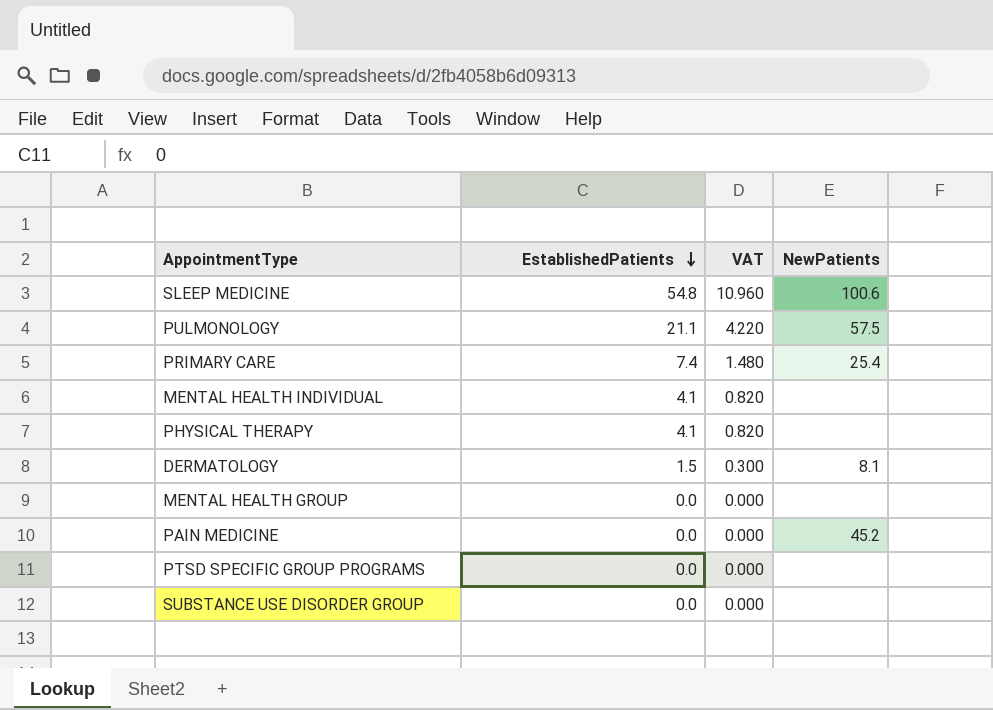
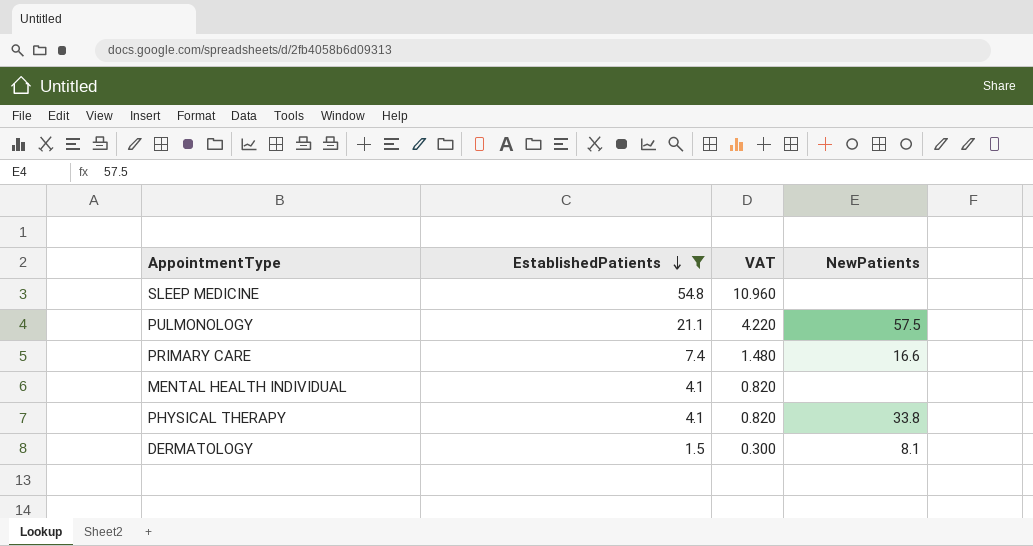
filter: none -> EstablishedPatients != 0.0
SLEEP MEDICINE | NewPatients: 100.6 -> none
PRIMARY CARE | NewPatients: 25.4 -> 16.6
PHYSICAL THERAPY | NewPatients: none -> 33.8

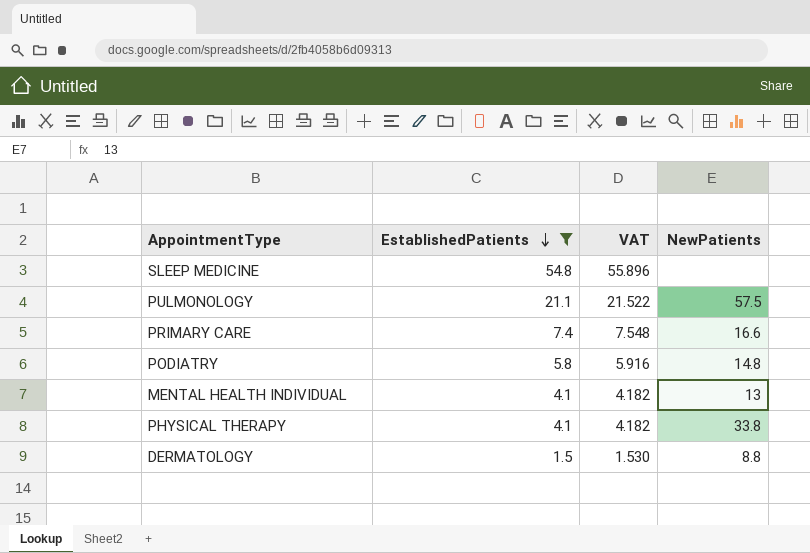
column VAT | formula: [EstablishedPatients] * 0.2 -> [EstablishedPatients] * 1.02
row PODIATRY: none -> 5.8 | 5.916 | 14.8
MENTAL HEALTH INDIVIDUAL | NewPatients: none -> 13
DERMATOLOGY | NewPatients: 8.1 -> 8.8

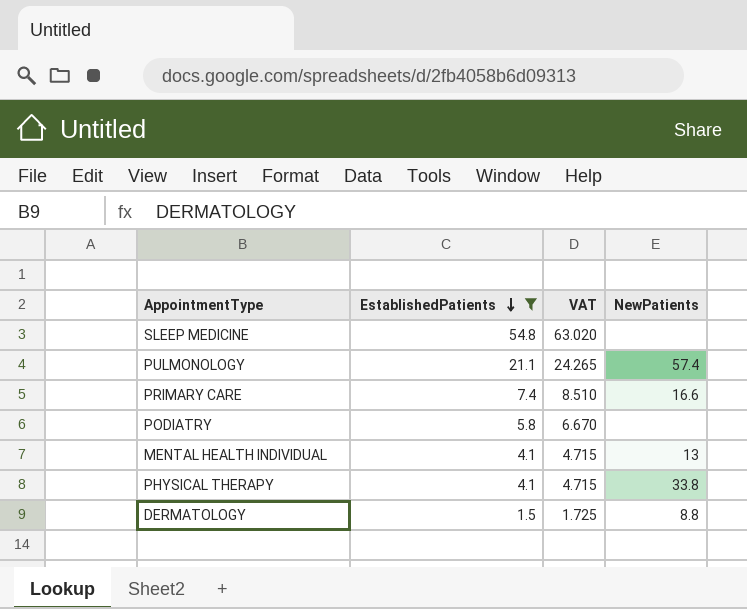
column VAT | formula: [EstablishedPatients] * 1.02 -> [EstablishedPatients] * 1.15
PULMONOLOGY | NewPatients: 57.5 -> 57.4
PODIATRY | NewPatients: 14.8 -> none

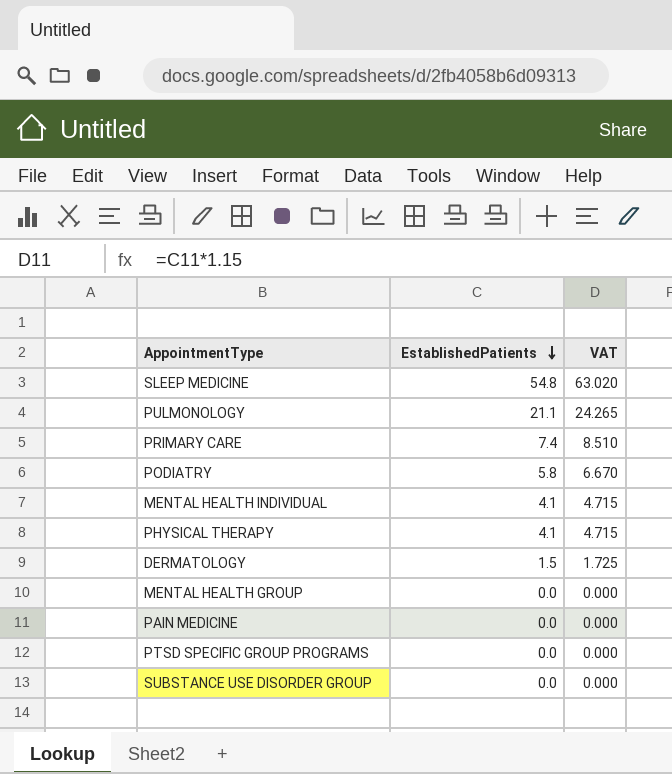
filter: EstablishedPatients != 0.0 -> none
column NewPatients | position: 4 -> none

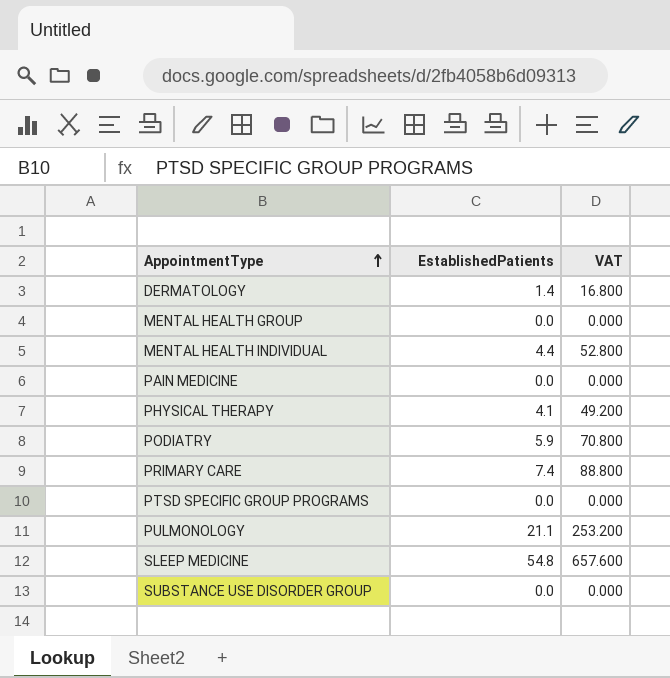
row order: EstablishedPatients descending -> AppointmentType ascending
column VAT | formula: [EstablishedPatients] * 1.15 -> [EstablishedPatients] * 12
DERMATOLOGY | EstablishedPatients: 1.5 -> 1.4
MENTAL HEALTH INDIVIDUAL | EstablishedPatients: 4.1 -> 4.4
PODIATRY | EstablishedPatients: 5.8 -> 5.9

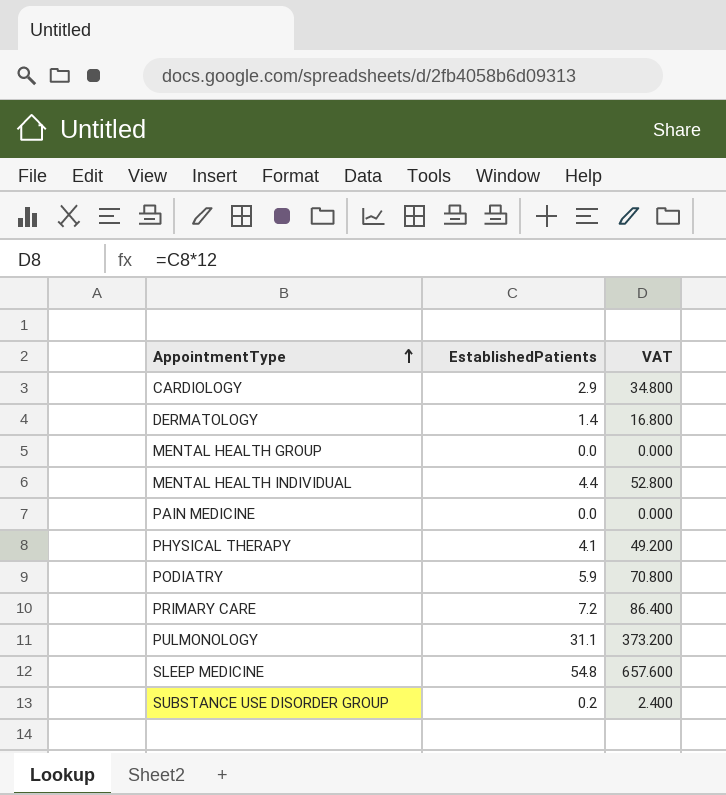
row PTSD SPECIFIC GROUP PROGRAMS: 0.0 | 0.000 -> none
row CARDIOLOGY: none -> 2.9 | 34.800
PRIMARY CARE | EstablishedPatients: 7.4 -> 7.2
PRIMARY CARE | VAT: 88.800 -> 86.400
PULMONOLOGY | EstablishedPatients: 21.1 -> 31.1
PULMONOLOGY | VAT: 253.200 -> 373.200
SUBSTANCE USE DISORDER GROUP | EstablishedPatients: 0.0 -> 0.2
SUBSTANCE USE DISORDER GROUP | VAT: 0.000 -> 2.400

